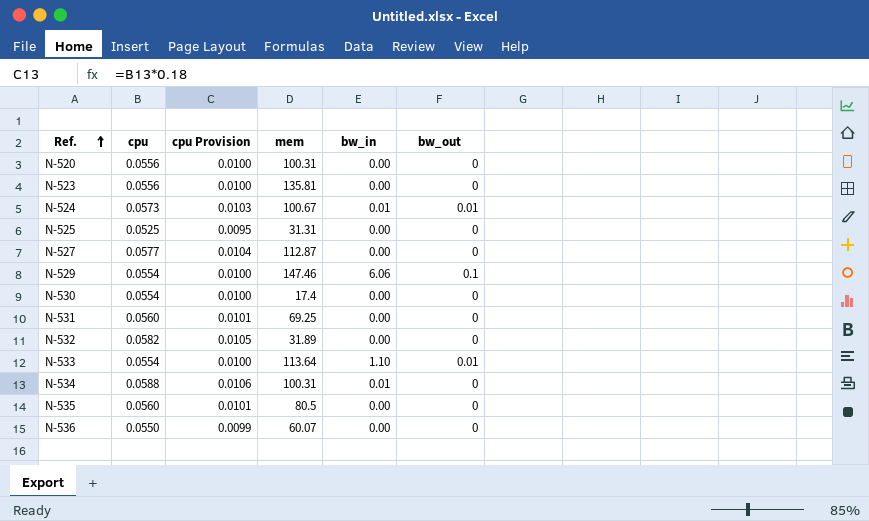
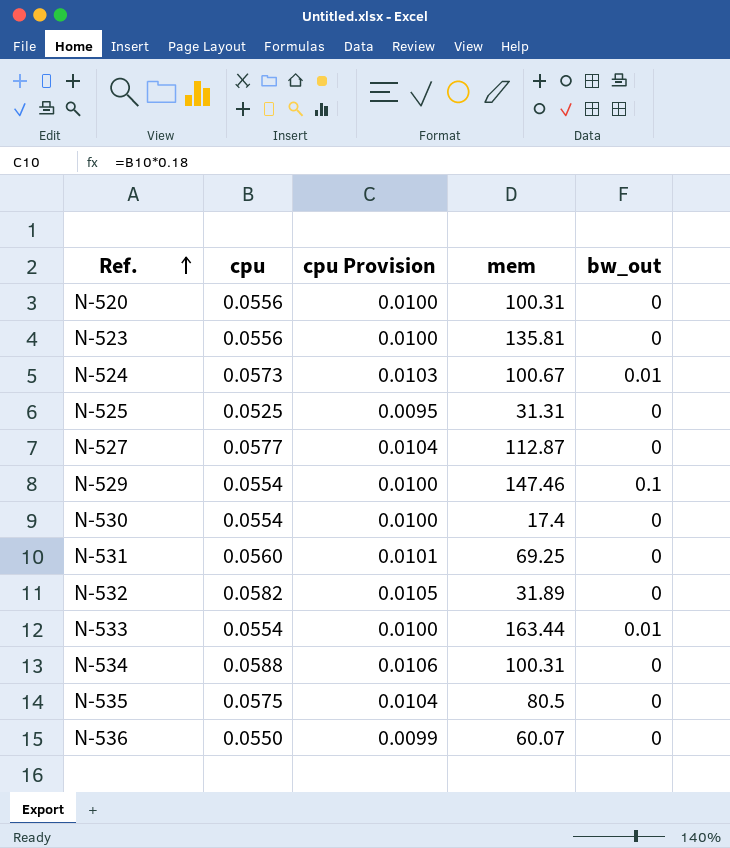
column bw_in | position: 5 -> none
N-533 | mem: 113.64 -> 163.44
N-535 | cpu: 0.0560 -> 0.0575
N-535 | cpu Provision: 0.0101 -> 0.0104

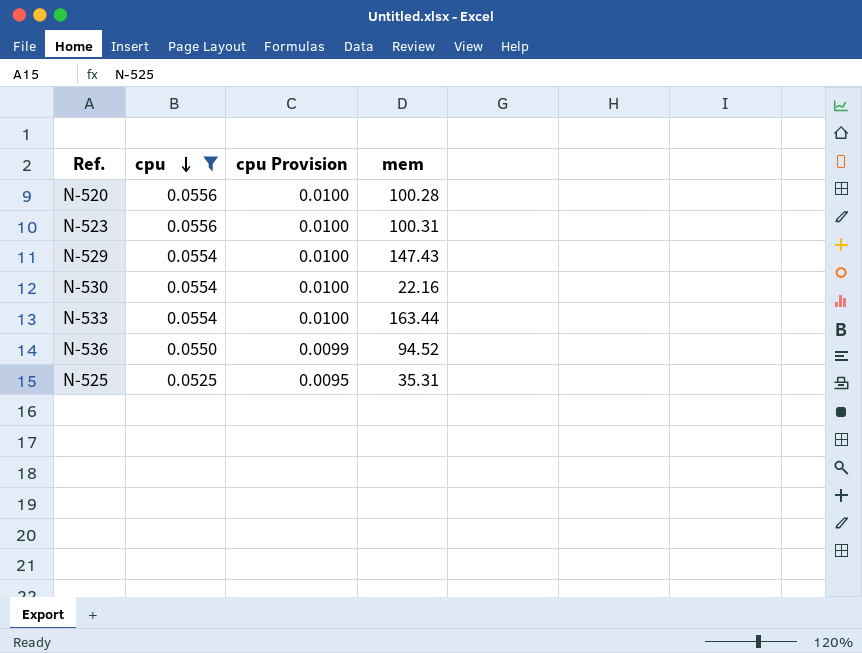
filter: none -> cpu <= 0.0556
row order: Ref. ascending -> cpu descending
column bw_out | position: 5 -> none
N-520 | mem: 100.31 -> 100.28
N-523 | mem: 135.81 -> 100.31
N-529 | mem: 147.46 -> 147.43
N-530 | mem: 17.4 -> 22.16
N-536 | mem: 60.07 -> 94.52
N-525 | mem: 31.31 -> 35.31

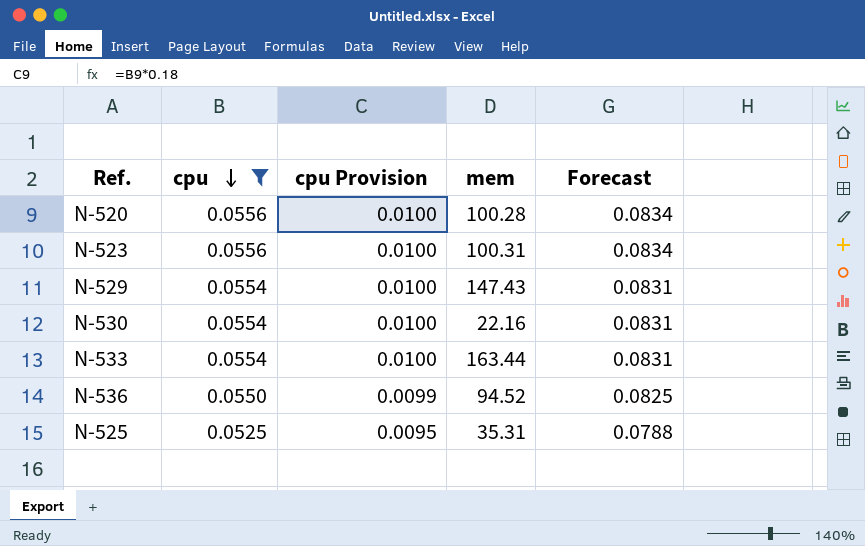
column Forecast | formula: none -> [cpu] * 1.5

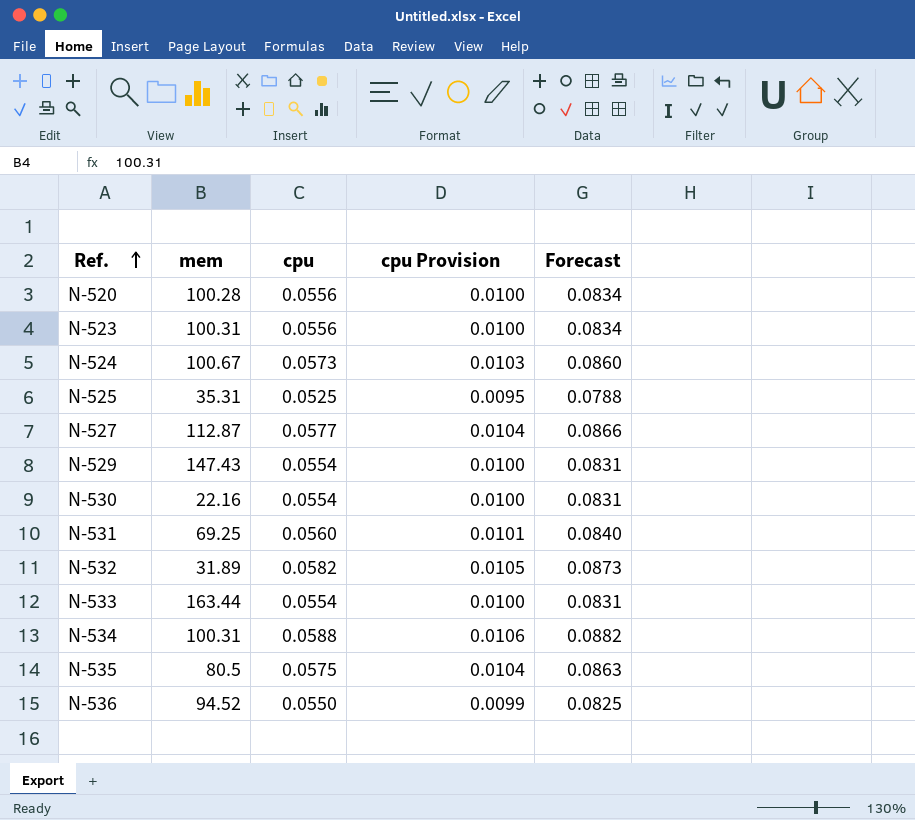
filter: cpu <= 0.0556 -> none
row order: cpu descending -> Ref. ascending
column mem | position: 4 -> 2

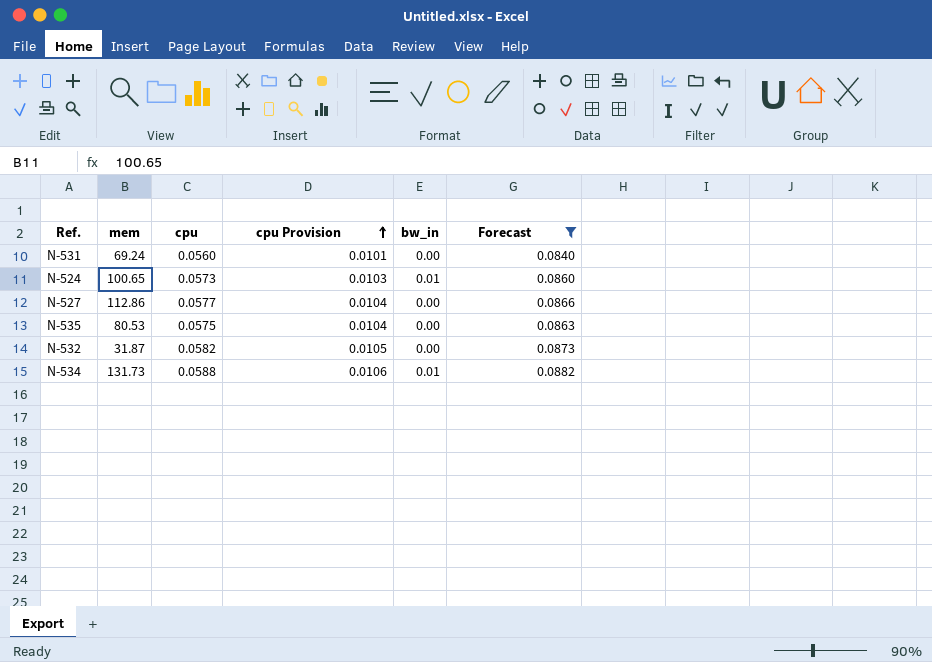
filter: none -> Forecast >= 0.0840
row order: Ref. ascending -> cpu Provision ascending
column bw_in | position: none -> 5
N-531 | mem: 69.25 -> 69.24
N-524 | mem: 100.67 -> 100.65
N-527 | mem: 112.87 -> 112.86
N-535 | mem: 80.5 -> 80.53
N-532 | mem: 31.89 -> 31.87
N-534 | mem: 100.31 -> 131.73

